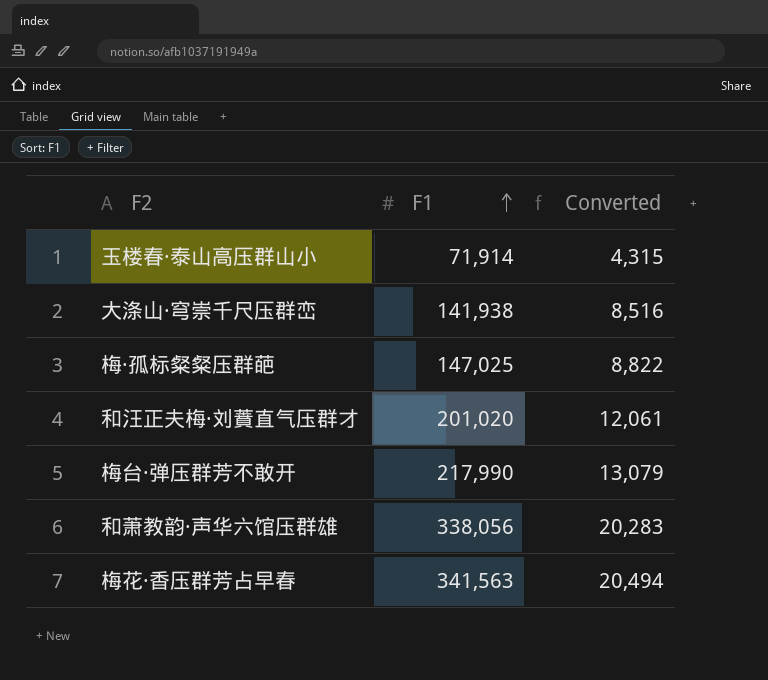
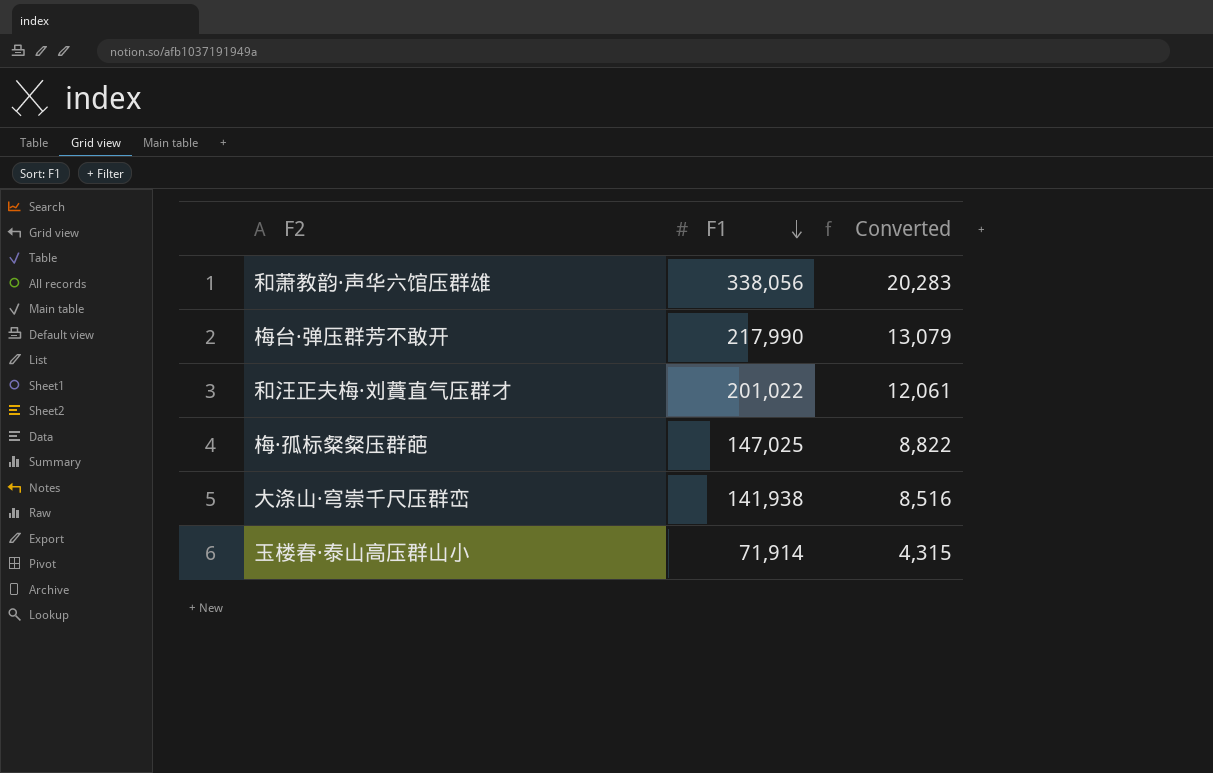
row order: F1 ascending -> F1 descending
row 梅花·香压群芳占早春: 341,563 | 20,494 -> none
和汪正夫梅·刘蕡直气压群才 | F1: 201,020 -> 201,022

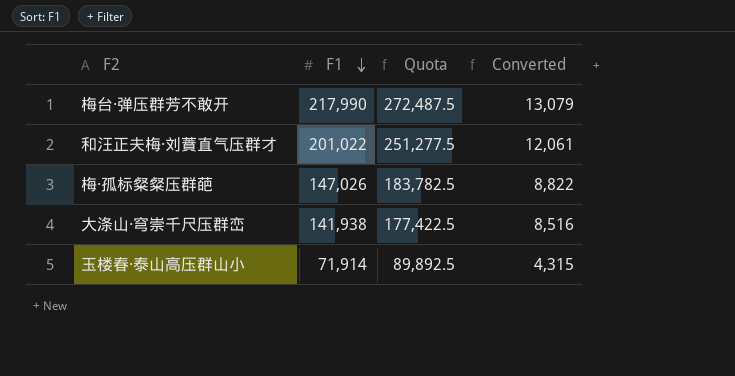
column Quota | formula: none -> [F1] * 1.25
row 和萧教韵·声华六馆压群雄: 338,056 | 20,283 -> none
梅·孤标粲粲压群葩 | F1: 147,025 -> 147,026

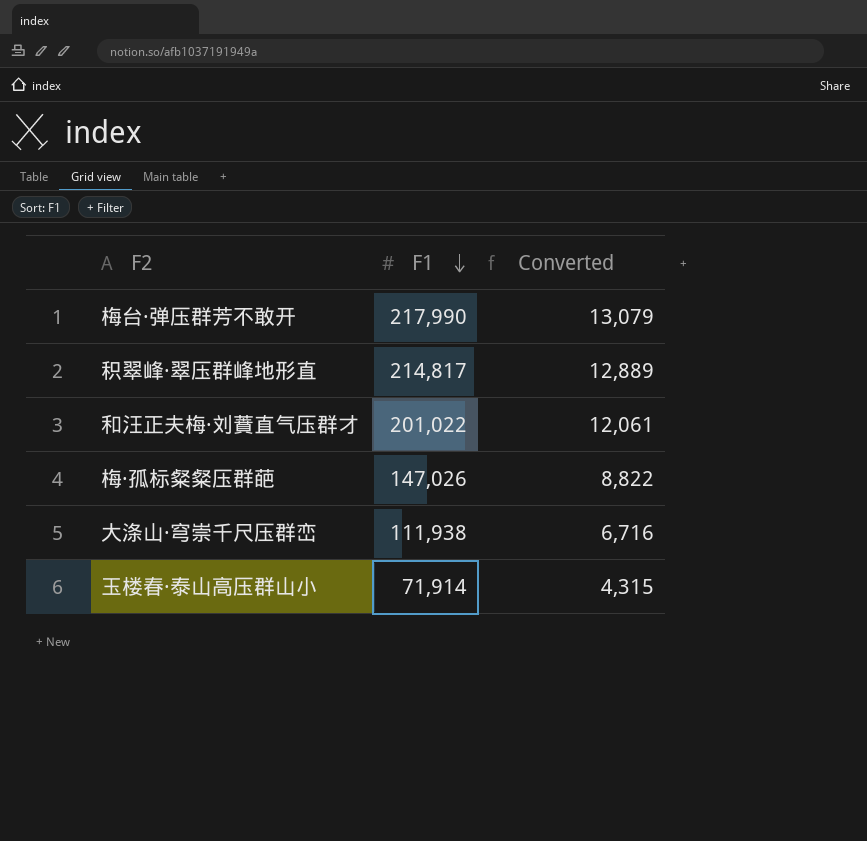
column Quota | formula: [F1] * 1.25 -> none
row 积翠峰·翠压群峰地形直: none -> 214,817 | 12,889
大涤山·穹崇千尺压群峦 | F1: 141,938 -> 111,938
大涤山·穹崇千尺压群峦 | Converted: 8,516 -> 6,716

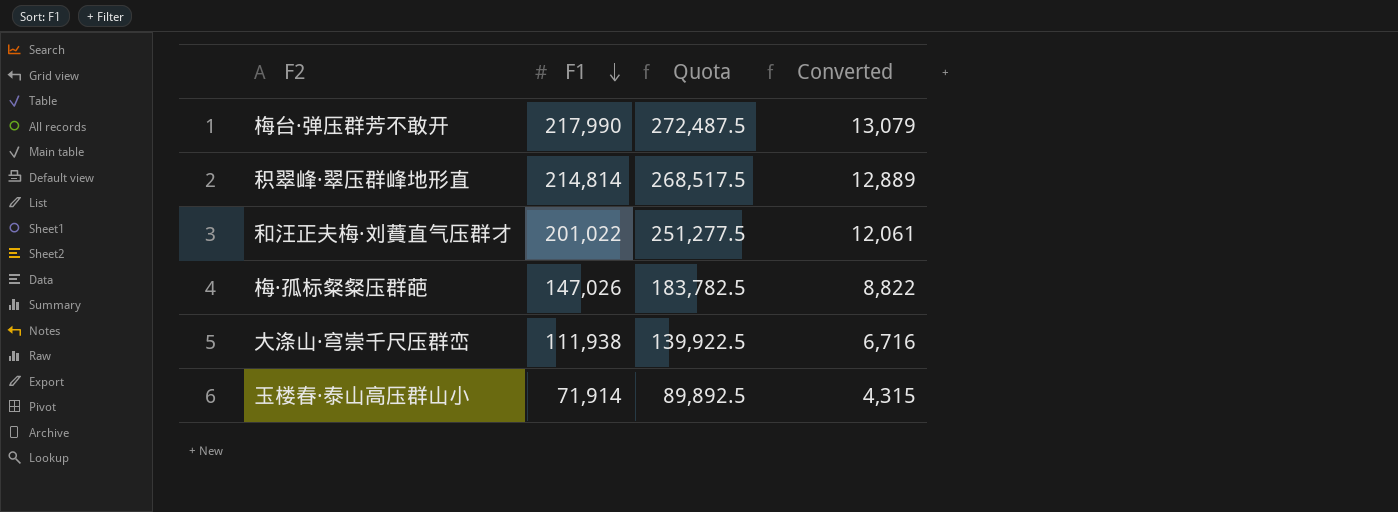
column Quota | formula: none -> [F1] * 1.25
积翠峰·翠压群峰地形直 | F1: 214,817 -> 214,814

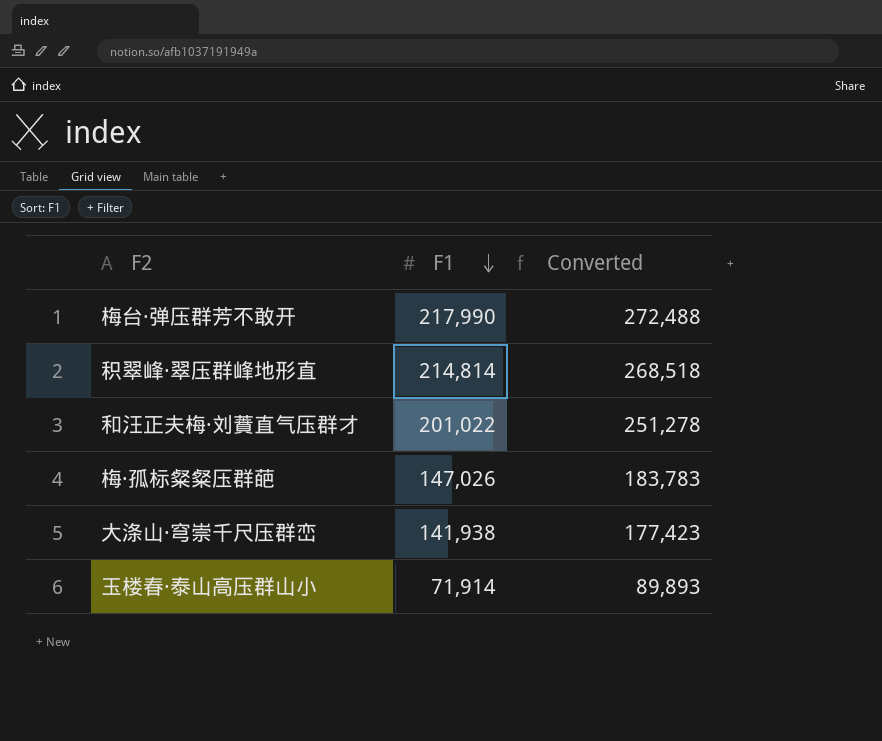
column Quota | formula: [F1] * 1.25 -> none
column Converted | formula: [F1] * 0.06 -> [F1] * 1.25
大涤山·穹崇千尺压群峦 | F1: 111,938 -> 141,938

